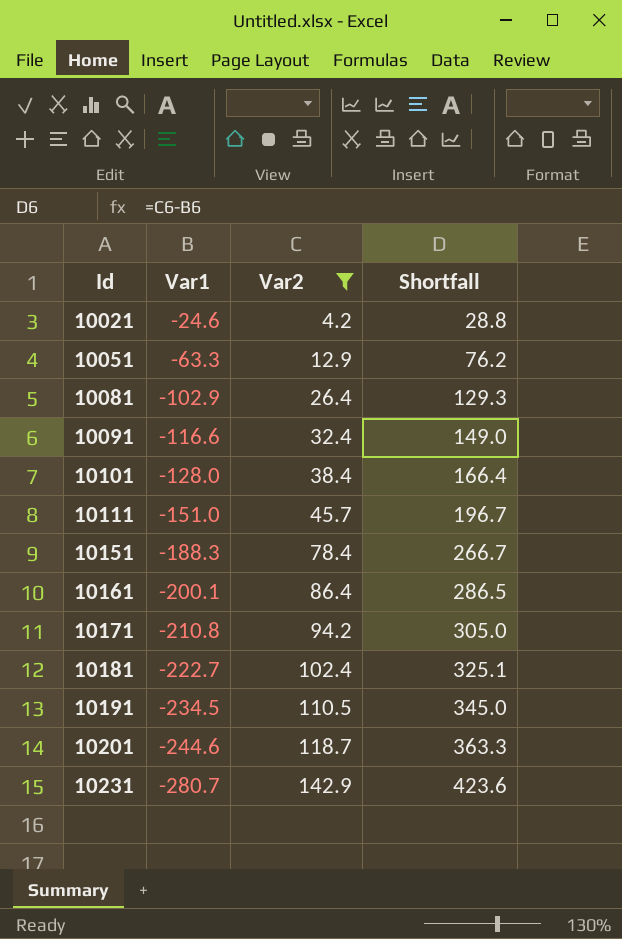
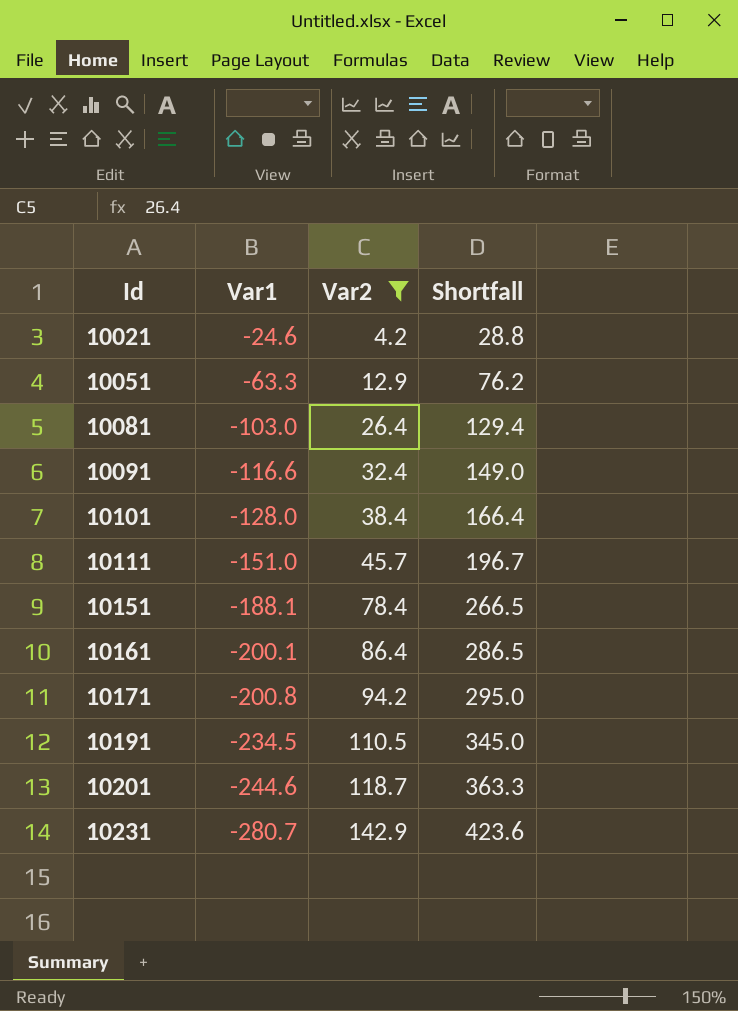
row 10181: -222.7 | 102.4 | 325.1 -> none
10081 | Var1: -102.9 -> -103.0
10081 | Shortfall: 129.3 -> 129.4
10151 | Var1: -188.3 -> -188.1
10151 | Shortfall: 266.7 -> 266.5
10171 | Var1: -210.8 -> -200.8
10171 | Shortfall: 305.0 -> 295.0

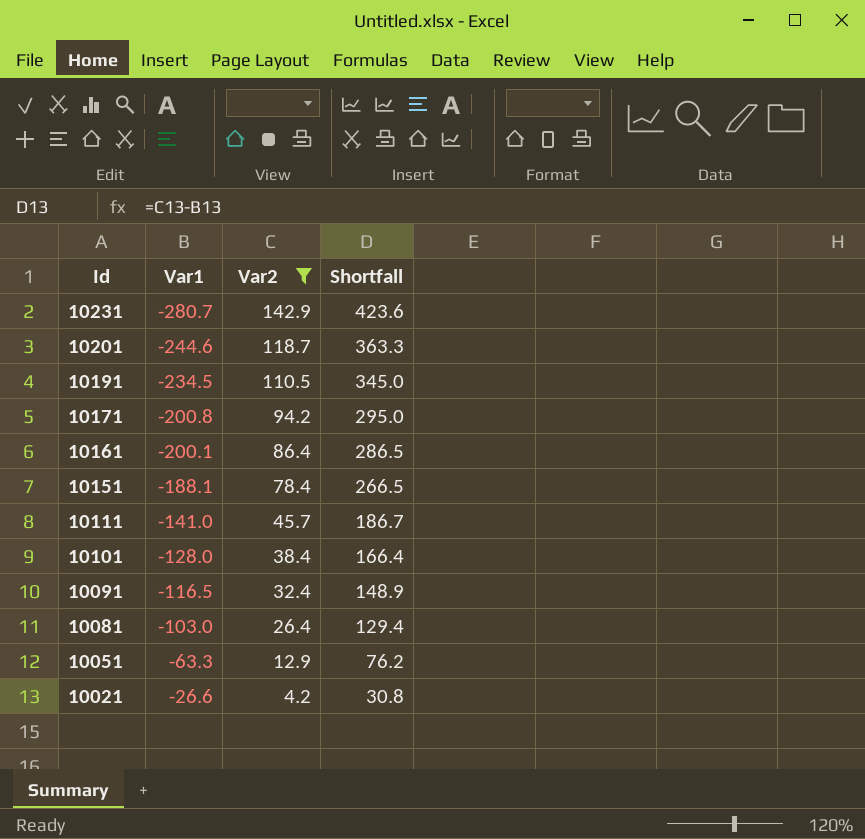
row order: Id ascending -> Id descending
10111 | Var1: -151.0 -> -141.0
10111 | Shortfall: 196.7 -> 186.7
10091 | Var1: -116.6 -> -116.5
10091 | Shortfall: 149.0 -> 148.9
10021 | Var1: -24.6 -> -26.6
10021 | Shortfall: 28.8 -> 30.8

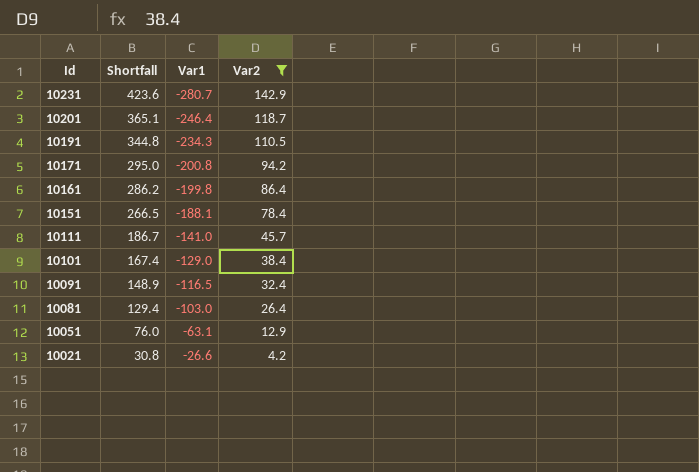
column Shortfall | position: 4 -> 2
10201 | Shortfall: 363.3 -> 365.1
10201 | Var1: -244.6 -> -246.4
10191 | Shortfall: 345.0 -> 344.8
10191 | Var1: -234.5 -> -234.3
10161 | Shortfall: 286.5 -> 286.2
10161 | Var1: -200.1 -> -199.8
10101 | Shortfall: 166.4 -> 167.4
10101 | Var1: -128.0 -> -129.0
10051 | Shortfall: 76.2 -> 76.0
10051 | Var1: -63.3 -> -63.1

